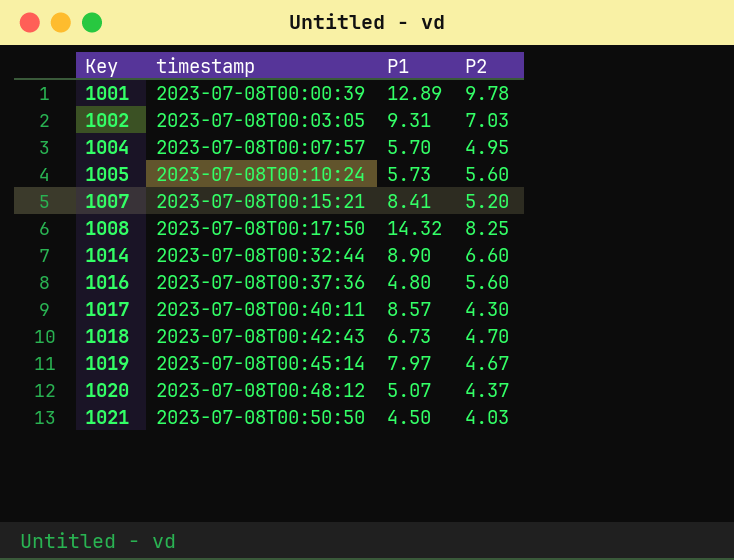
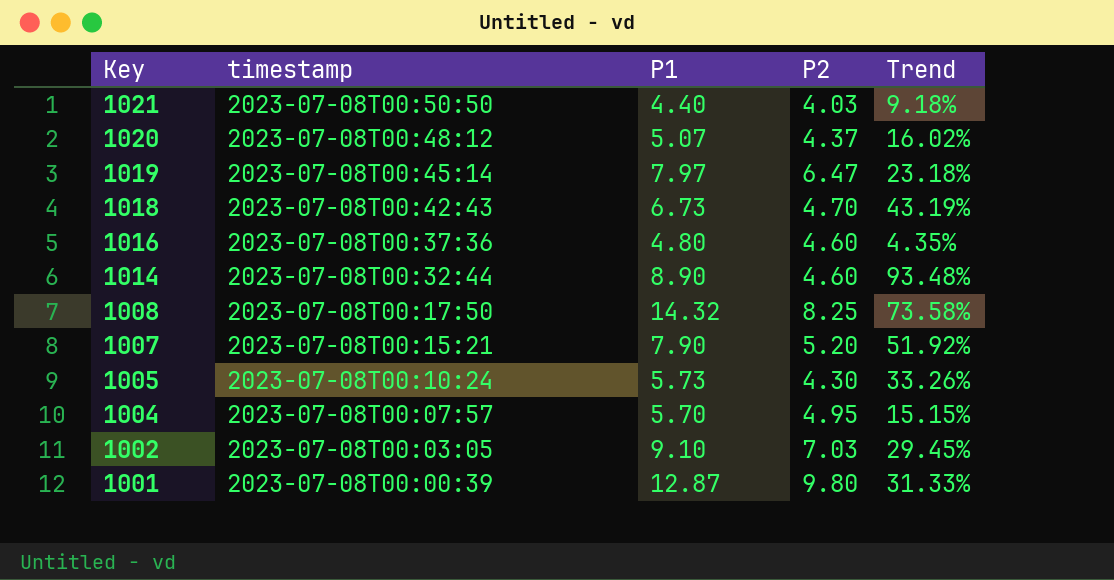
row order: Key ascending -> Key descending
column Trend | formula: none -> ([P1] - [P2]) / [P2]
row 1017: 2023-07-08T00:40:11 | 8.57 | 4.30 -> none
1021 | P1: 4.50 -> 4.40
1019 | P2: 4.67 -> 6.47
1016 | P2: 5.60 -> 4.60
1014 | P2: 6.60 -> 4.60
1007 | P1: 8.41 -> 7.90
1005 | P2: 5.60 -> 4.30
1002 | P1: 9.31 -> 9.10
1001 | P1: 12.89 -> 12.87
1001 | P2: 9.78 -> 9.80

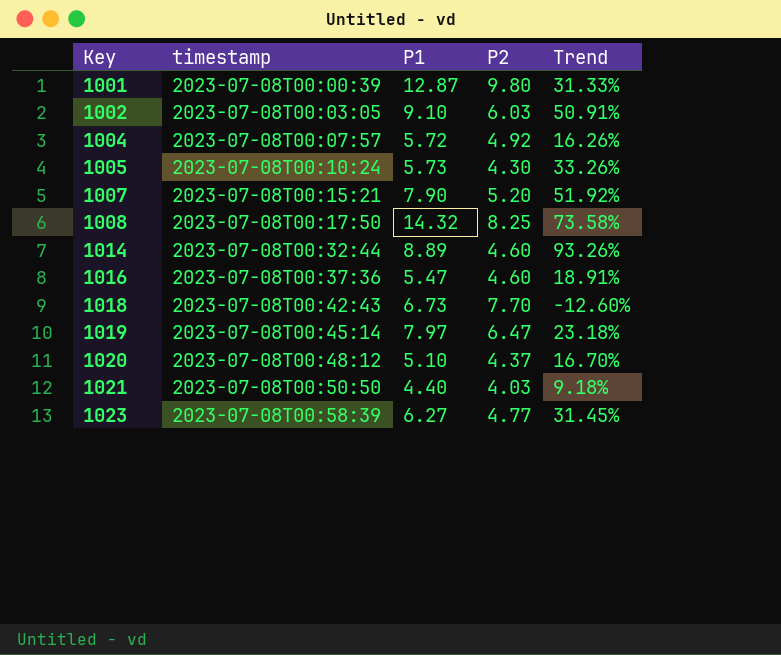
row order: Key descending -> Key ascending
1002 | P2: 7.03 -> 6.03
1002 | Trend: 29.45% -> 50.91%
1004 | P1: 5.70 -> 5.72
1004 | P2: 4.95 -> 4.92
1004 | Trend: 15.15% -> 16.26%
1014 | P1: 8.90 -> 8.89
1014 | Trend: 93.48% -> 93.26%
1016 | P1: 4.80 -> 5.47
1016 | Trend: 4.35% -> 18.91%
1018 | P2: 4.70 -> 7.70
1018 | Trend: 43.19% -> -12.60%
1020 | P1: 5.07 -> 5.10
1020 | Trend: 16.02% -> 16.70%
row 1023: none -> 2023-07-08T00:58:39 | 6.27 | 4.77 | 31.45%

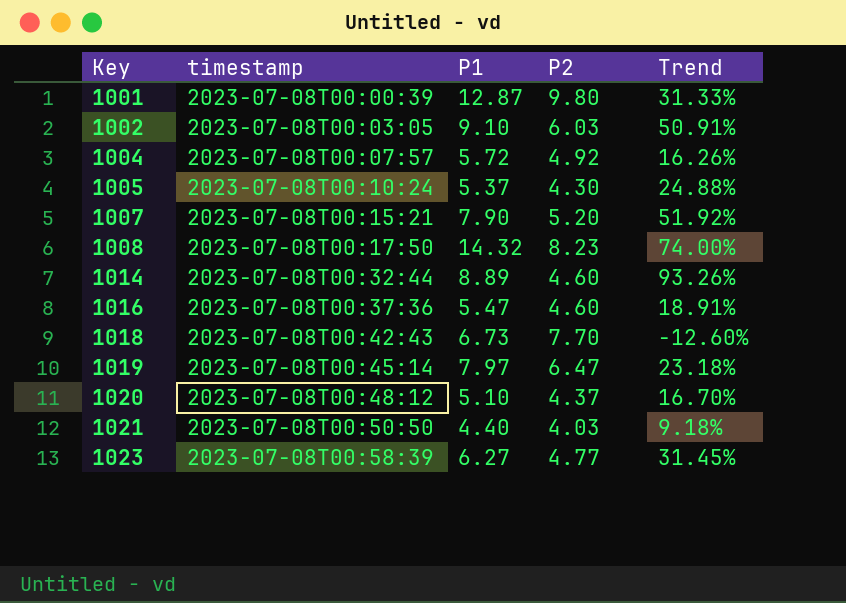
1005 | P1: 5.73 -> 5.37
1005 | Trend: 33.26% -> 24.88%
1008 | P2: 8.25 -> 8.23
1008 | Trend: 73.58% -> 74.00%

